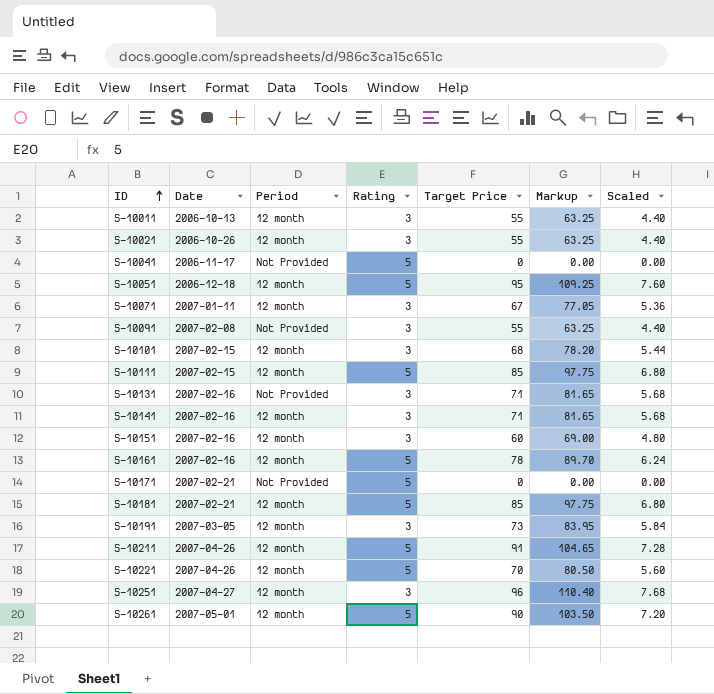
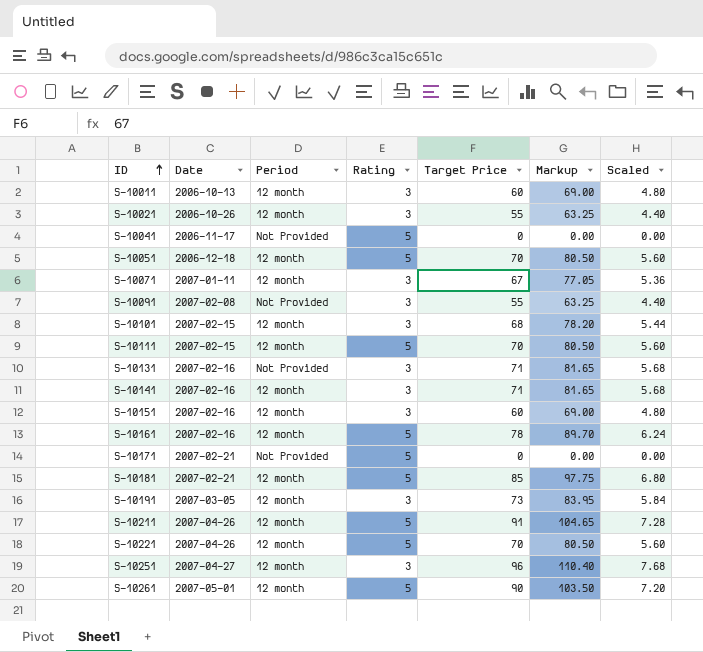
S-10011 | Target Price: 55 -> 60
S-10011 | Markup: 63.25 -> 69.00
S-10011 | Scaled: 4.40 -> 4.80
S-10051 | Target Price: 95 -> 70
S-10051 | Markup: 109.25 -> 80.50
S-10051 | Scaled: 7.60 -> 5.60
S-10111 | Target Price: 85 -> 70
S-10111 | Markup: 97.75 -> 80.50
S-10111 | Scaled: 6.80 -> 5.60

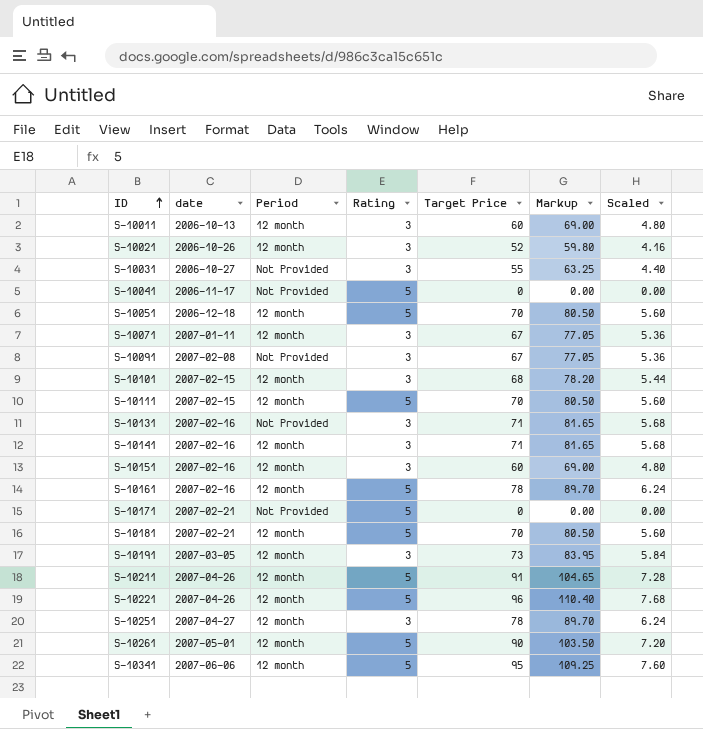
column name: Date -> date
S-10021 | Target Price: 55 -> 52
S-10021 | Markup: 63.25 -> 59.80
S-10021 | Scaled: 4.40 -> 4.16
row S-10031: none -> 2006-10-27 | Not Provided | 3 | 55 | 63.25 | 4.40
S-10091 | Target Price: 55 -> 67
S-10091 | Markup: 63.25 -> 77.05
S-10091 | Scaled: 4.40 -> 5.36
S-10181 | Target Price: 85 -> 70
S-10181 | Markup: 97.75 -> 80.50
S-10181 | Scaled: 6.80 -> 5.60
S-10221 | Target Price: 70 -> 96
S-10221 | Markup: 80.50 -> 110.40
S-10221 | Scaled: 5.60 -> 7.68
S-10251 | Target Price: 96 -> 78
S-10251 | Markup: 110.40 -> 89.70
S-10251 | Scaled: 7.68 -> 6.24
row S-10341: none -> 2007-06-06 | 12 month | 5 | 95 | 109.25 | 7.60

